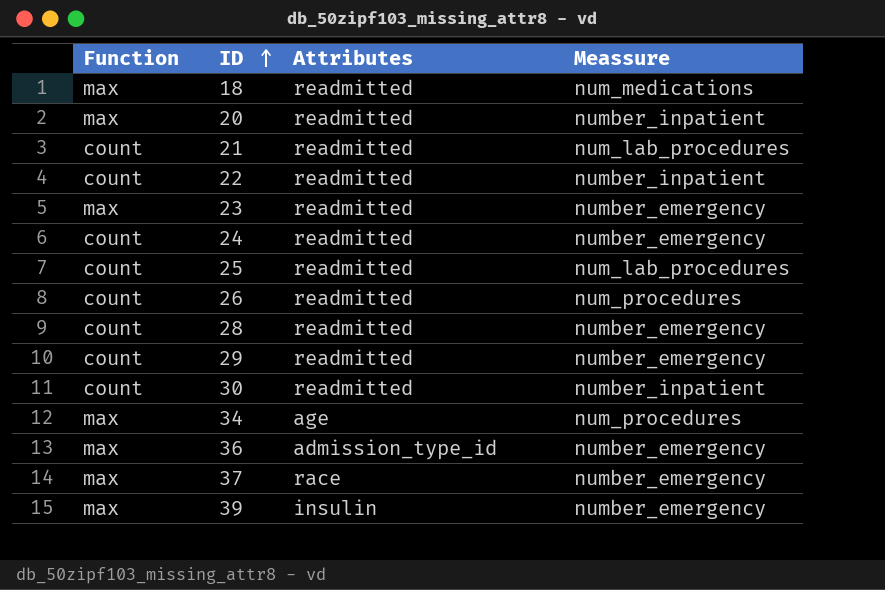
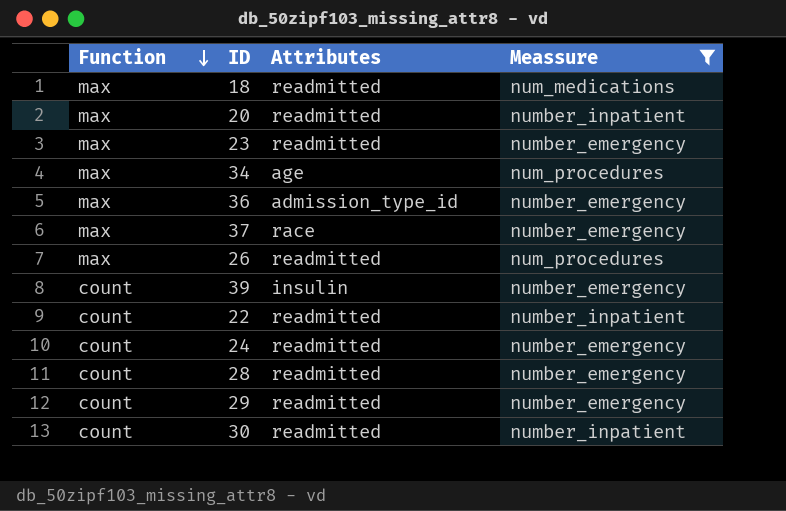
filter: none -> Meassure != num_lab_procedures
row order: ID ascending -> Function descending
26 | Function: count -> max
39 | Function: max -> count

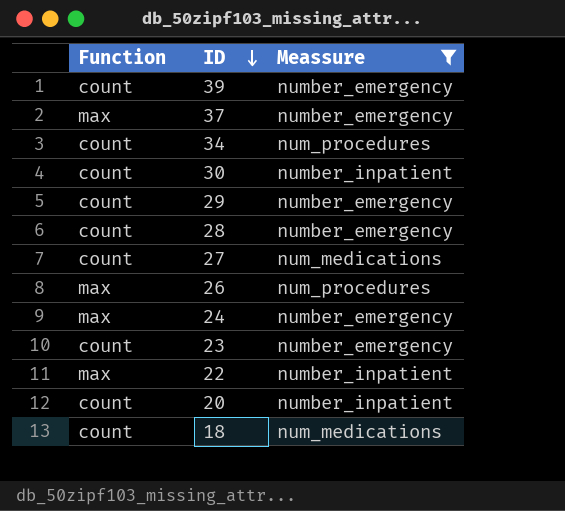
row order: Function descending -> ID descending
column Attributes | position: 3 -> none
row 36: max | admission_type_id | number_emergency -> none
34 | Function: max -> count
row 27: none -> count | num_medications
24 | Function: count -> max
23 | Function: max -> count
22 | Function: count -> max
20 | Function: max -> count
18 | Function: max -> count

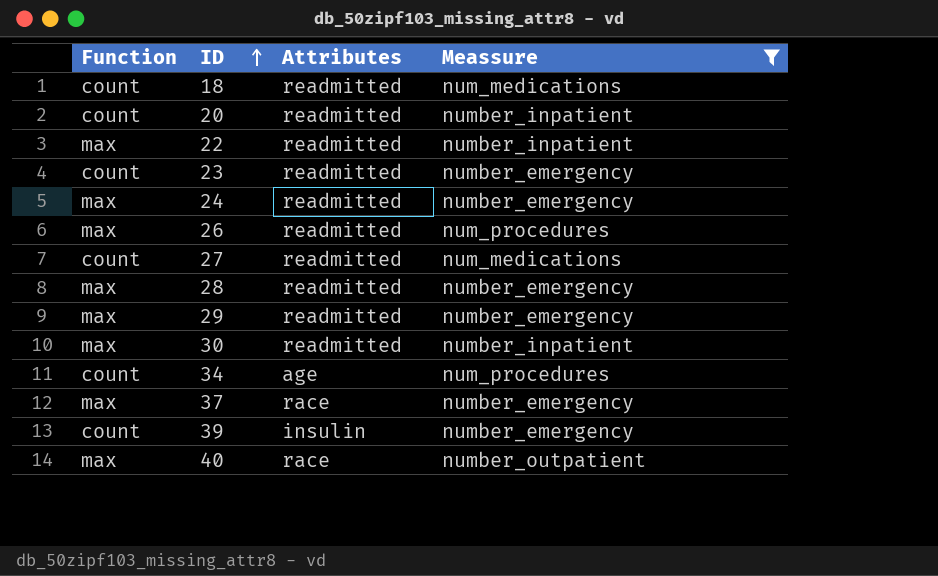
row order: ID descending -> ID ascending
column Attributes | position: none -> 3
28 | Function: count -> max
29 | Function: count -> max
30 | Function: count -> max
row 40: none -> max | race | number_outpatient

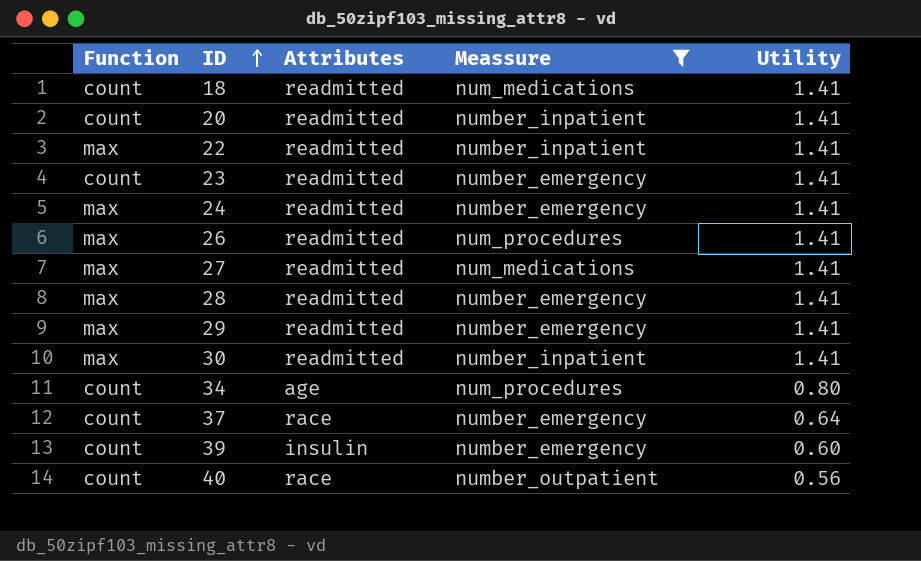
column Utility | position: none -> 5
27 | Function: count -> max
37 | Function: max -> count
40 | Function: max -> count

